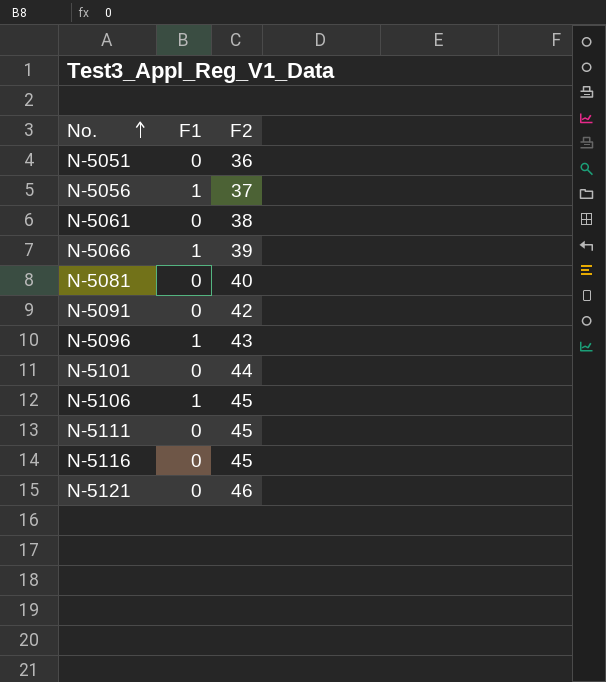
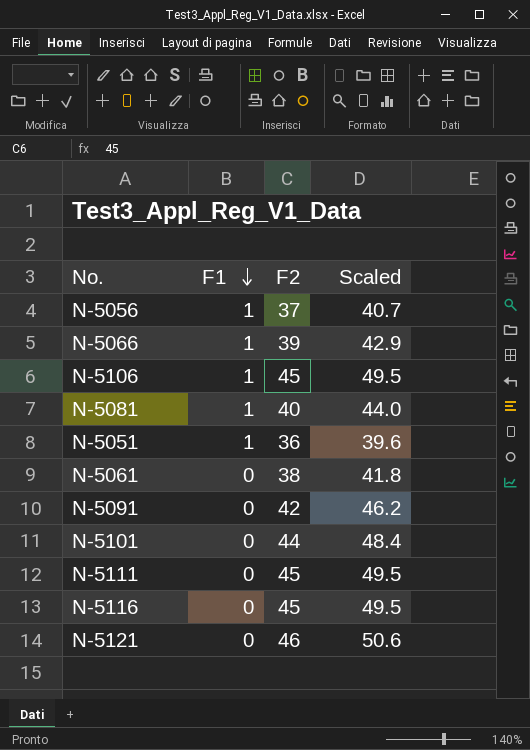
row order: No. ascending -> F1 descending
column Scaled | formula: none -> [F2] * 1.1
row N-5096: 1 | 43 -> none
N-5081 | F1: 0 -> 1
N-5051 | F1: 0 -> 1

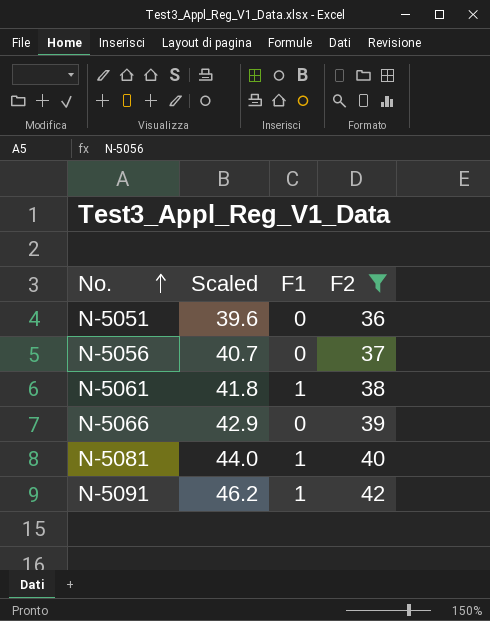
filter: none -> F2 <= 42
row order: F1 descending -> No. ascending
column Scaled | position: 4 -> 2
N-5051 | F1: 1 -> 0
N-5056 | F1: 1 -> 0
N-5061 | F1: 0 -> 1
N-5066 | F1: 1 -> 0
N-5091 | F1: 0 -> 1

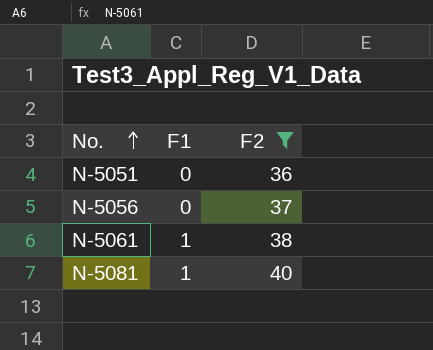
column Scaled | formula: [F2] * 1.1 -> none
row N-5066: 42.9 | 0 | 39 -> none
row N-5091: 46.2 | 1 | 42 -> none

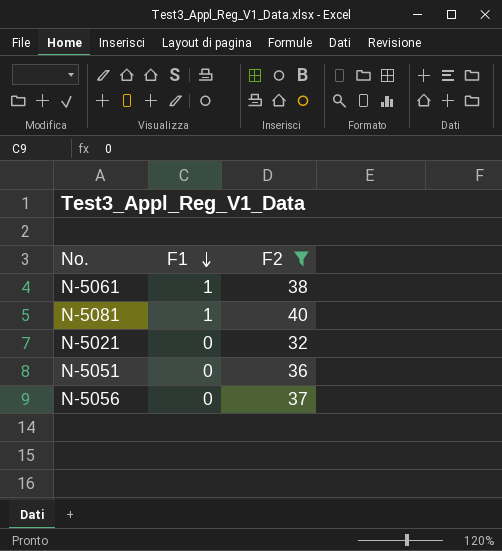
row order: No. ascending -> F1 descending
row N-5021: none -> 0 | 32

